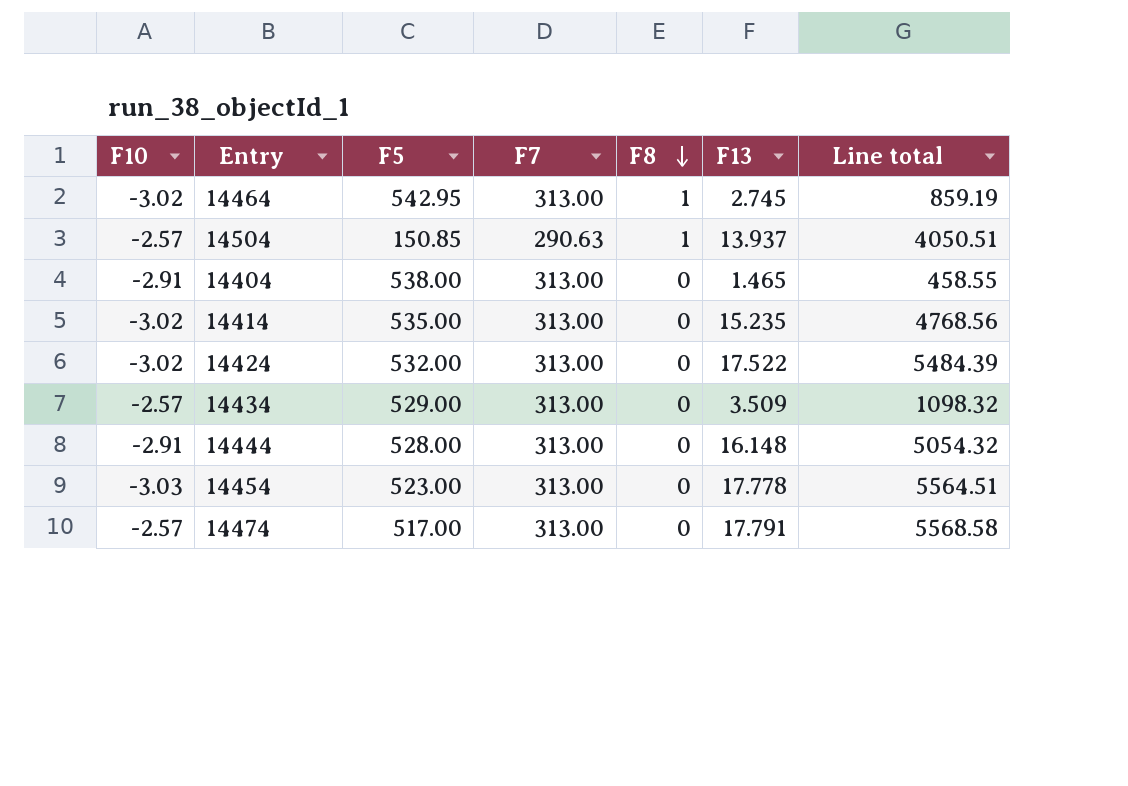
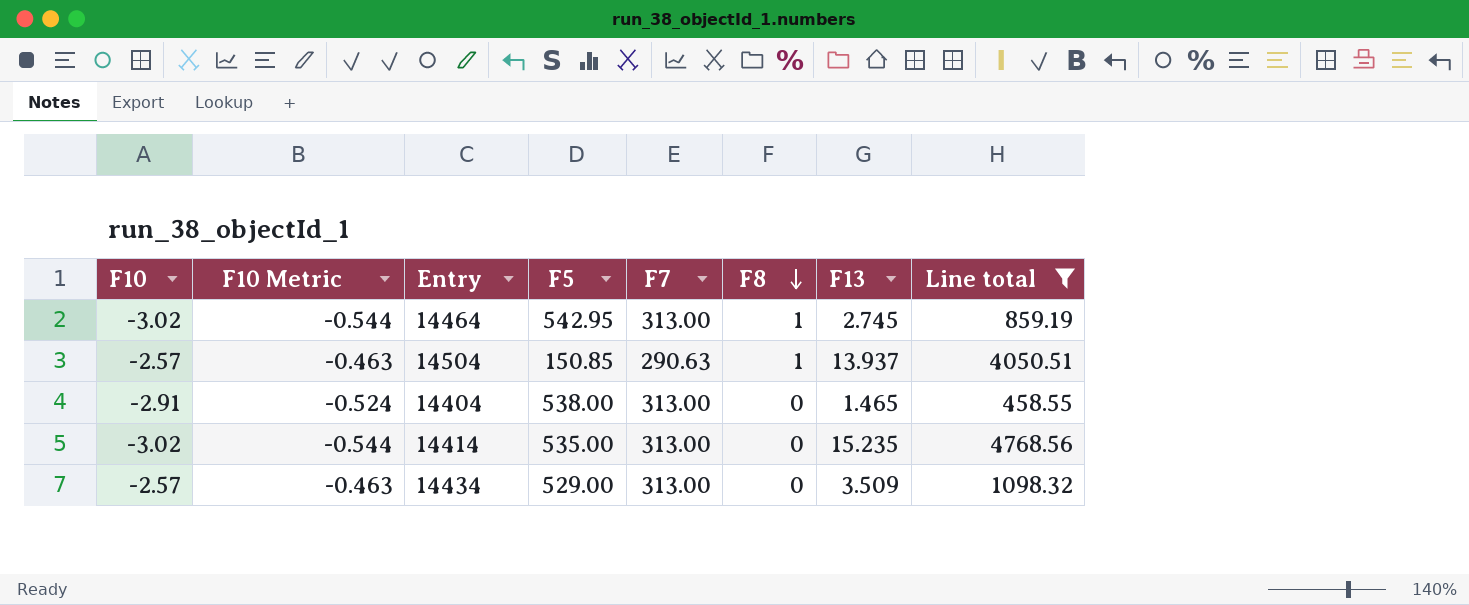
filter: none -> Line total <= 4768.56
column F10 Metric | formula: none -> [F10] * 0.18

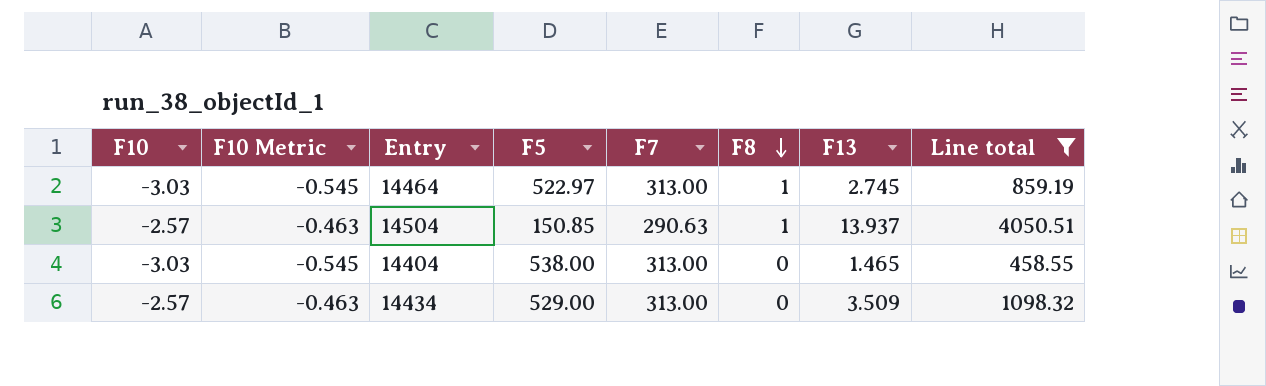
row 14414: -3.02 | -0.544 | 535.00 | 313.00 | 0 | 15.235 | 4768.56 -> none
14464 | F10: -3.02 -> -3.03
14464 | F10 Metric: -0.544 -> -0.545
14464 | F5: 542.95 -> 522.97
14404 | F10: -2.91 -> -3.03
14404 | F10 Metric: -0.524 -> -0.545

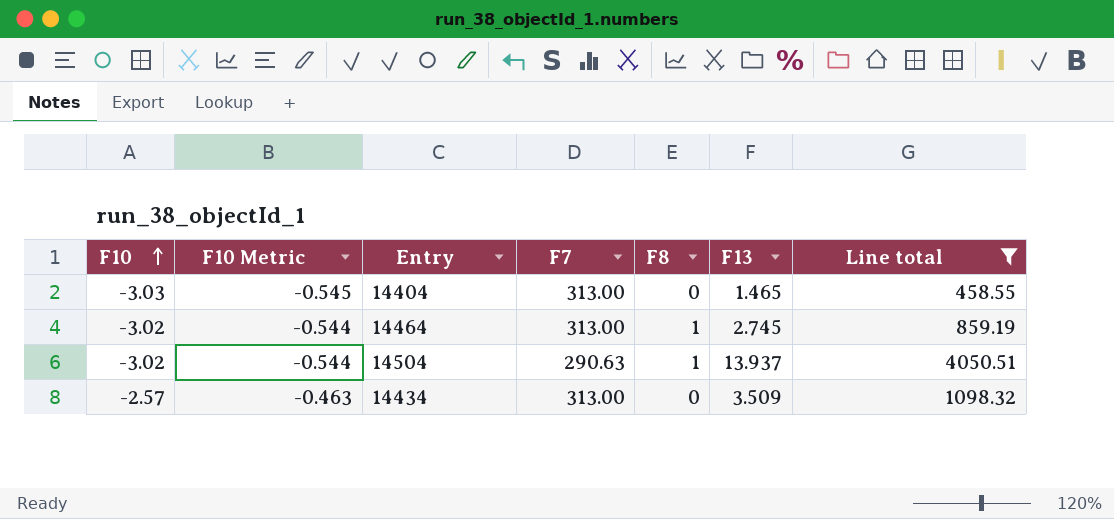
row order: F8 descending -> F10 ascending
column F5 | position: 4 -> none
14464 | F10: -3.03 -> -3.02
14464 | F10 Metric: -0.545 -> -0.544
14504 | F10: -2.57 -> -3.02
14504 | F10 Metric: -0.463 -> -0.544

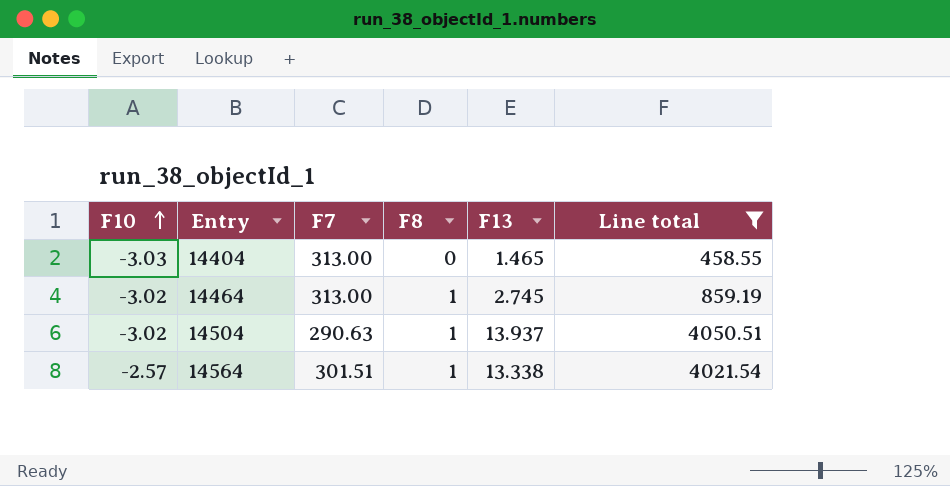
column F10 Metric | formula: [F10] * 0.18 -> none
row 14434: -2.57 | -0.463 | 313.00 | 0 | 3.509 | 1098.32 -> none
row 14564: none -> -2.57 | 301.51 | 1 | 13.338 | 4021.54

